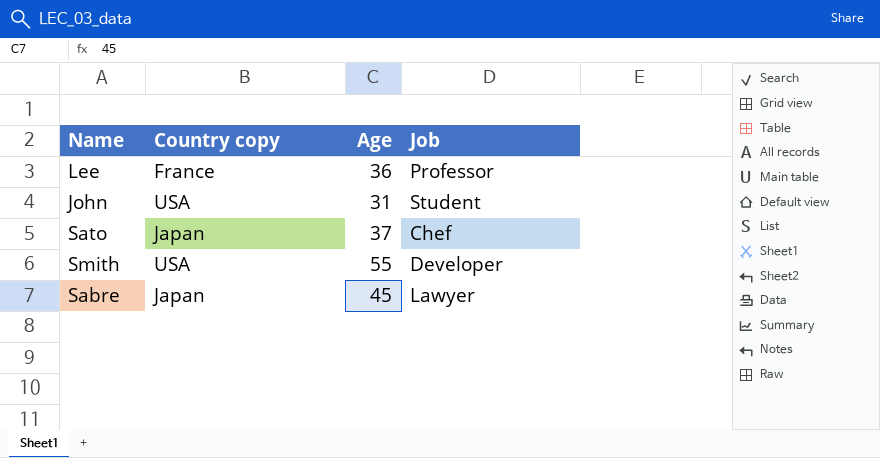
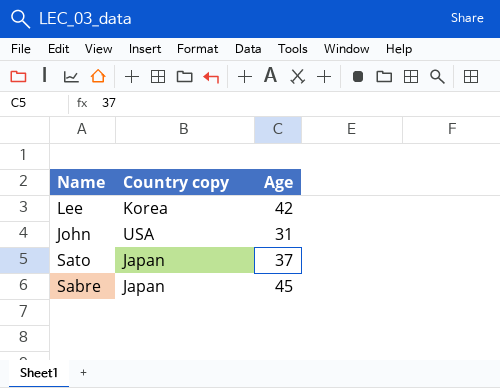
column Job | position: 4 -> none
row Smith: USA | 55 | Developer -> none
Lee | Country copy: France -> Korea
Lee | Age: 36 -> 42

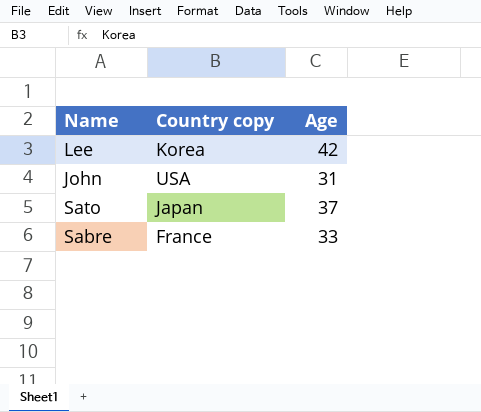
Sabre | Country copy: Japan -> France
Sabre | Age: 45 -> 33

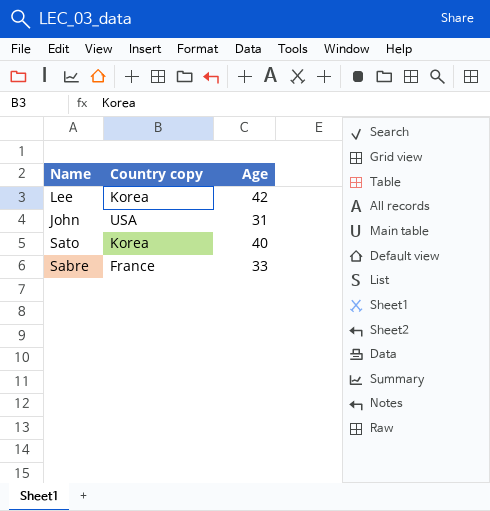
Sato | Country copy: Japan -> Korea
Sato | Age: 37 -> 40

